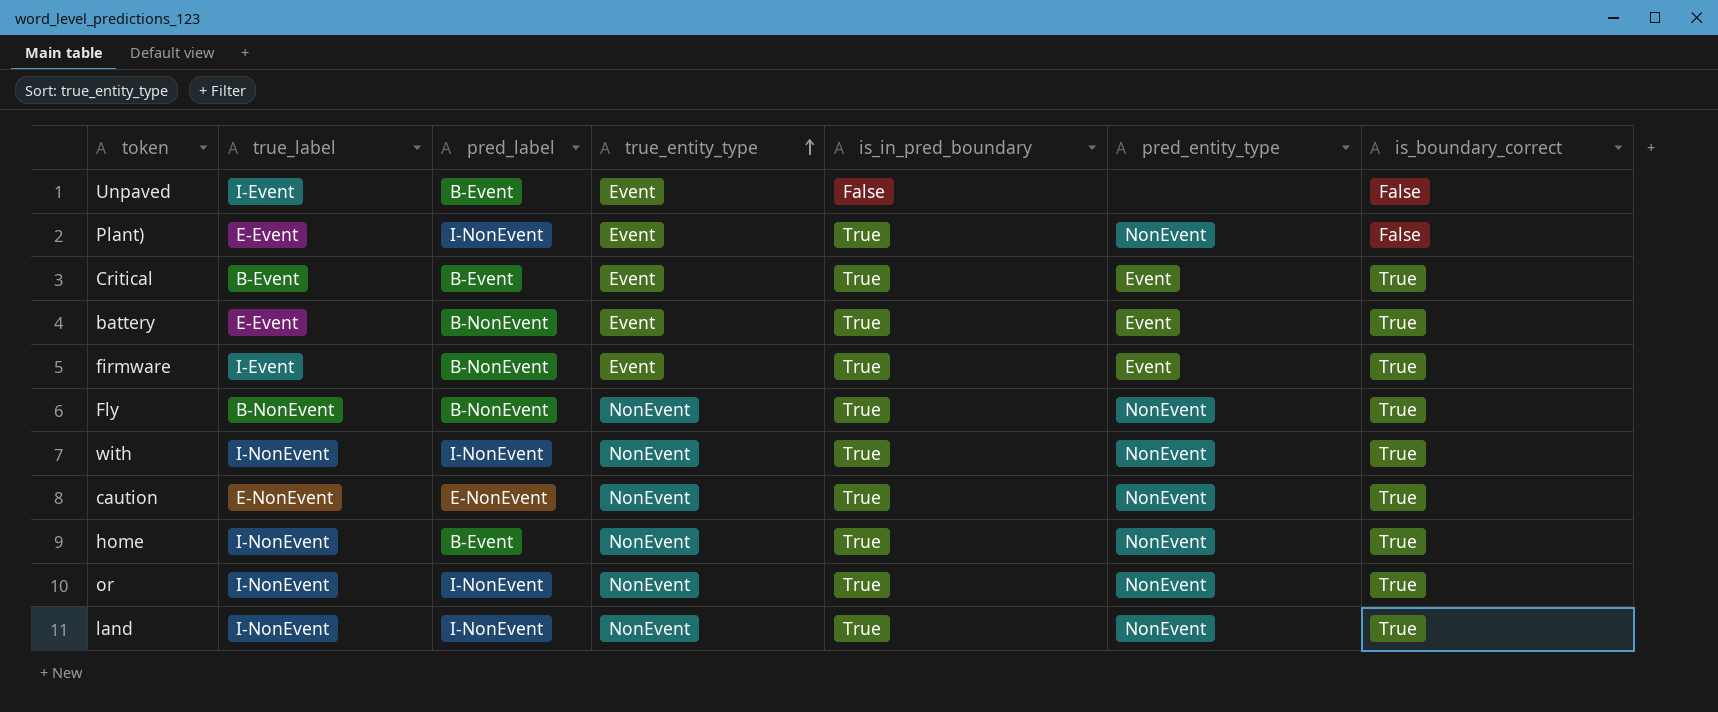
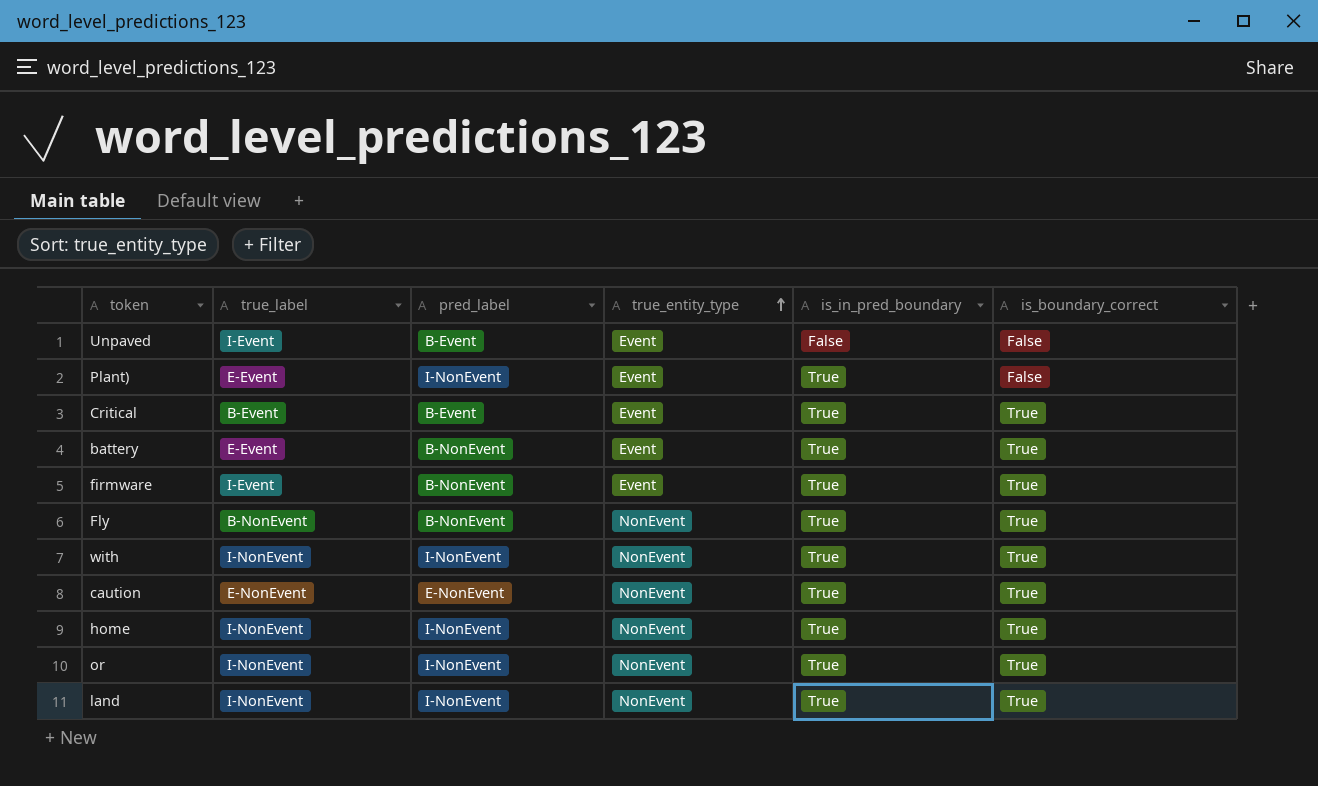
column pred_entity_type | position: 6 -> none
home | pred_label: B-Event -> I-NonEvent

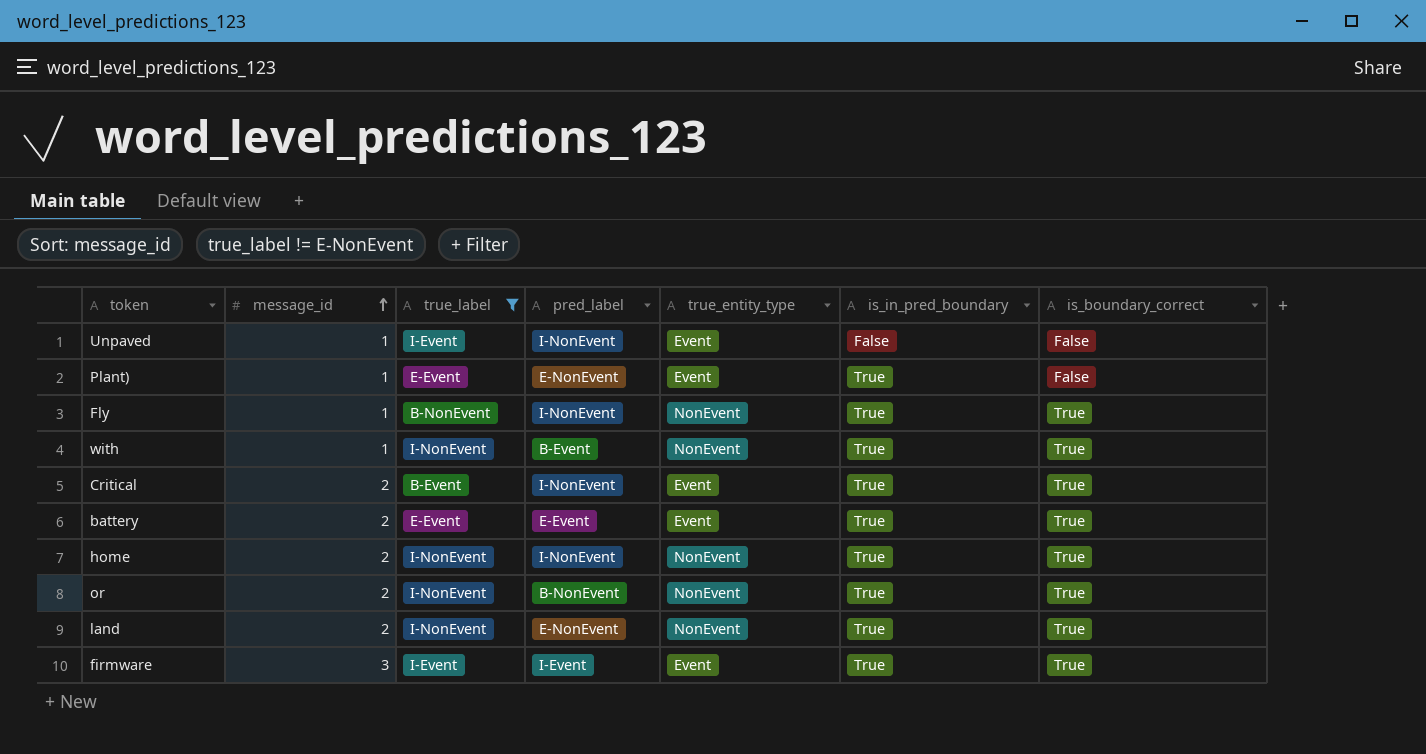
filter: none -> true_label != E-NonEvent
row order: true_entity_type ascending -> message_id ascending
column message_id | position: none -> 2
Unpaved | pred_label: B-Event -> I-NonEvent
Plant) | pred_label: I-NonEvent -> E-NonEvent
Fly | pred_label: B-NonEvent -> I-NonEvent
with | pred_label: I-NonEvent -> B-Event
Critical | pred_label: B-Event -> I-NonEvent
battery | pred_label: B-NonEvent -> E-Event
or | pred_label: I-NonEvent -> B-NonEvent
land | pred_label: I-NonEvent -> E-NonEvent
firmware | pred_label: B-NonEvent -> I-Event

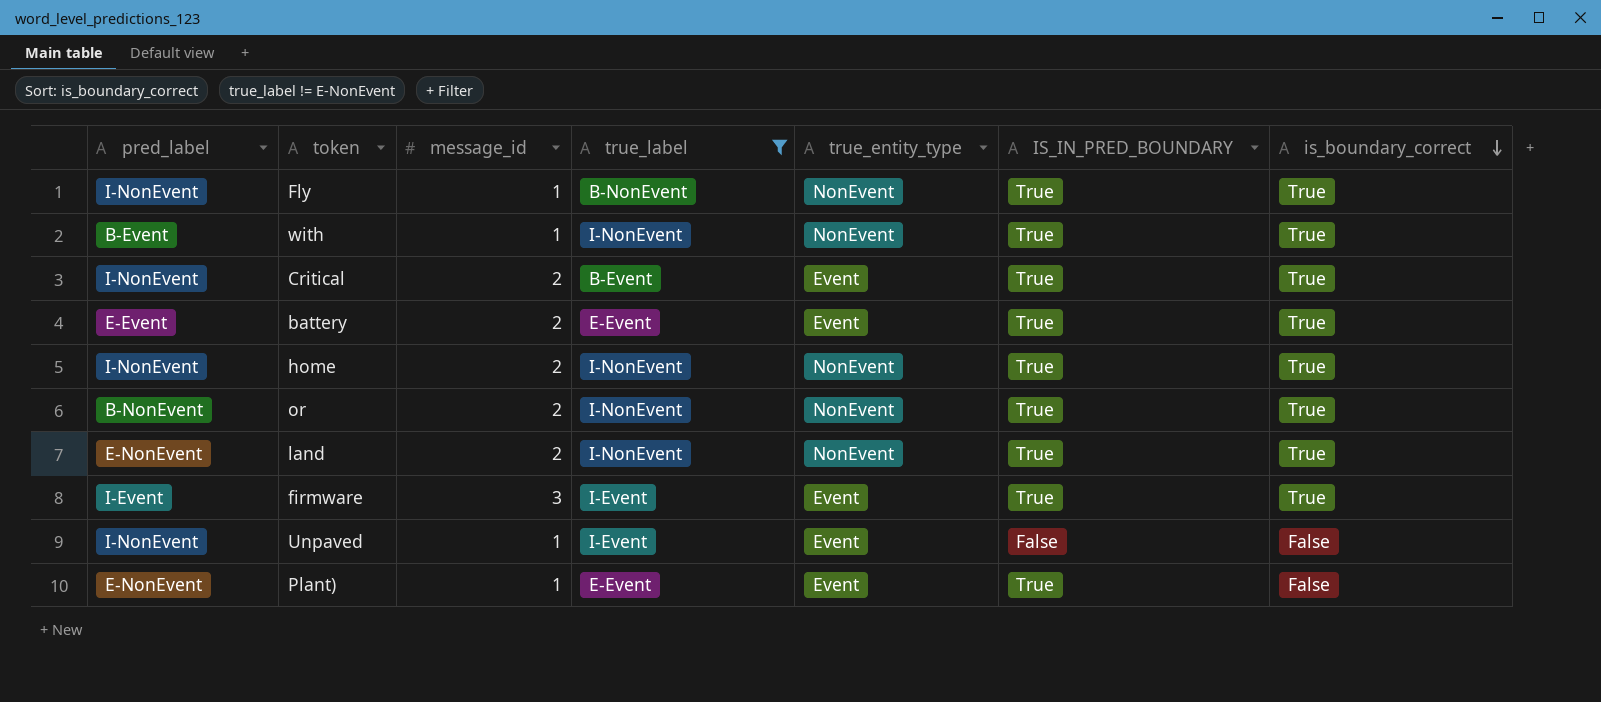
row order: message_id ascending -> is_boundary_correct descending
column pred_label | position: 4 -> 1
column name: is_in_pred_boundary -> IS_IN_PRED_BOUNDARY

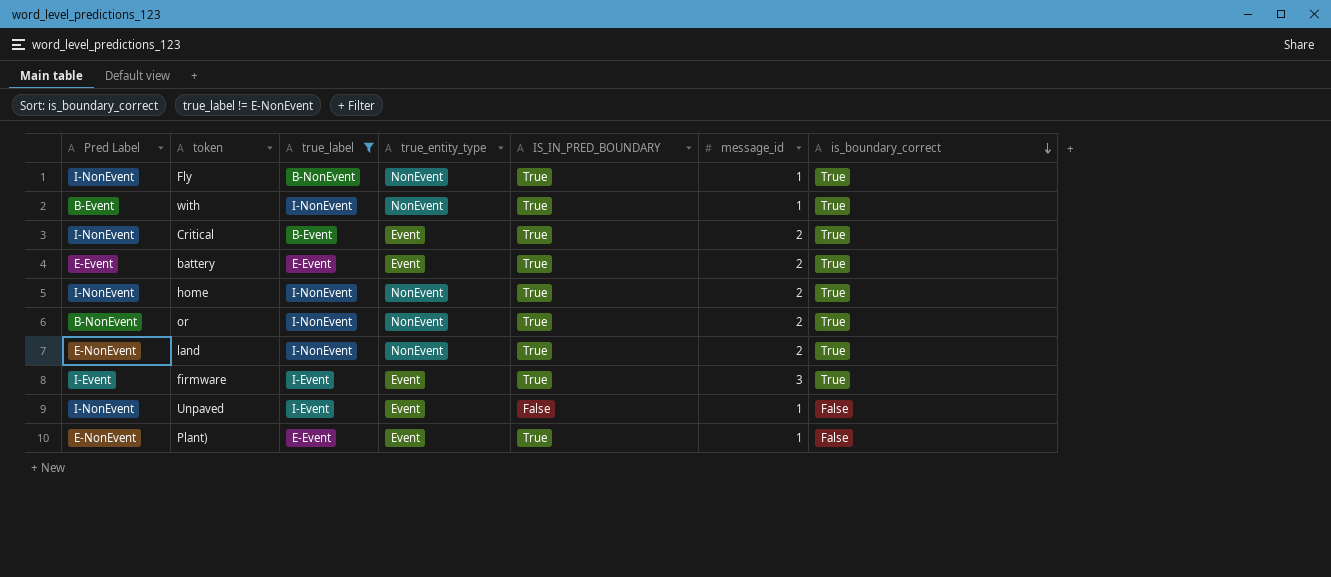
column name: pred_label -> Pred Label
column message_id | position: 3 -> 6

